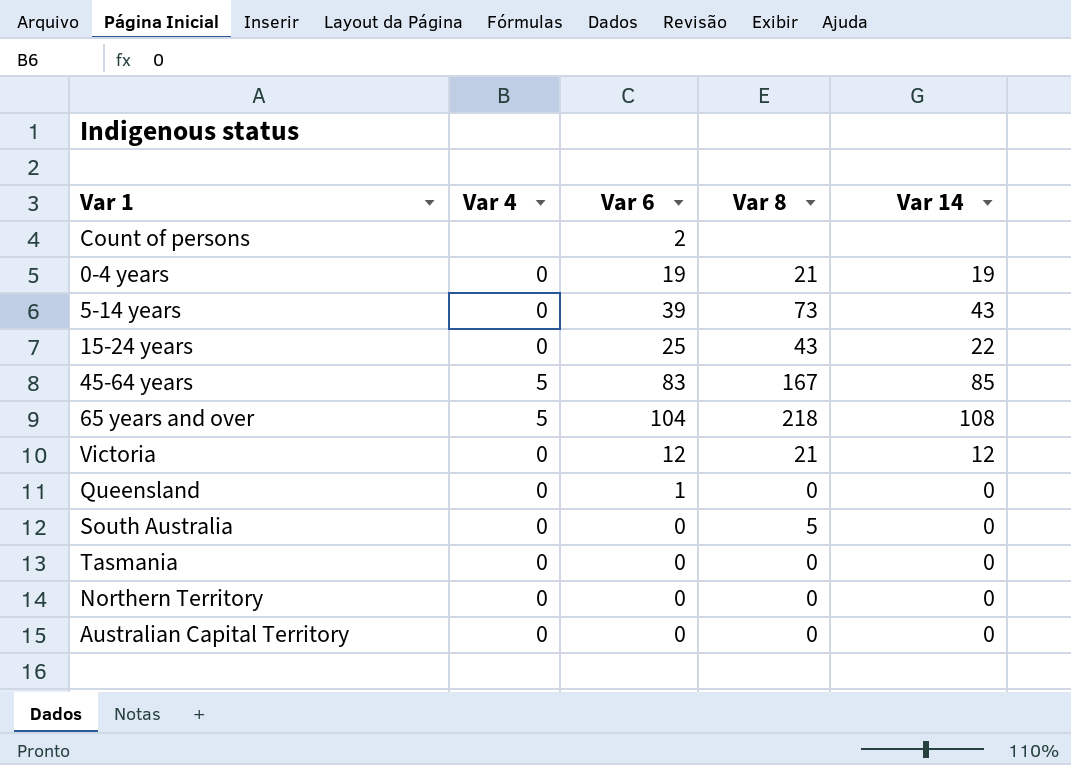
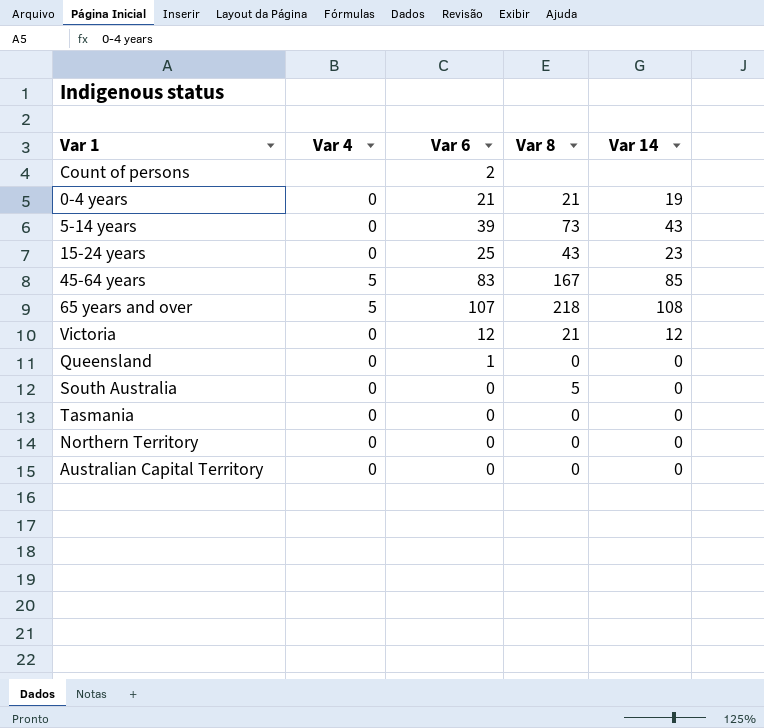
0-4 years | Var 6: 19 -> 21
15-24 years | Var 14: 22 -> 23
65 years and over | Var 6: 104 -> 107

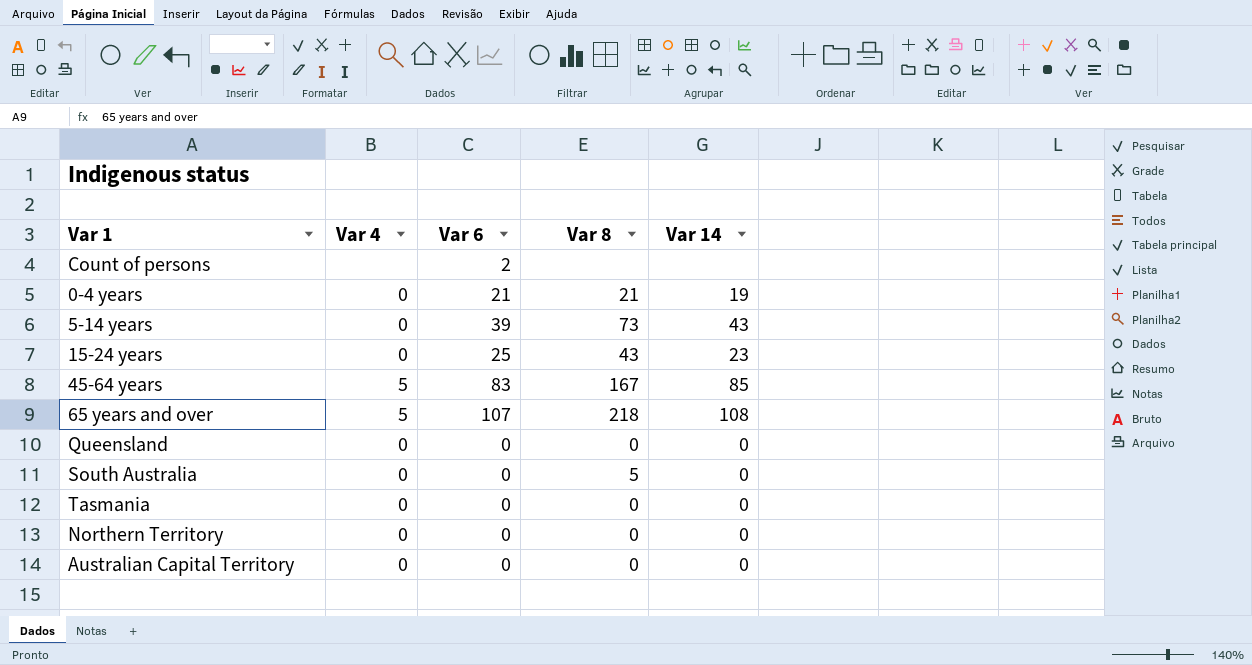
row Victoria: 0 | 12 | 21 | 12 -> none
Queensland | Var 6: 1 -> 0

